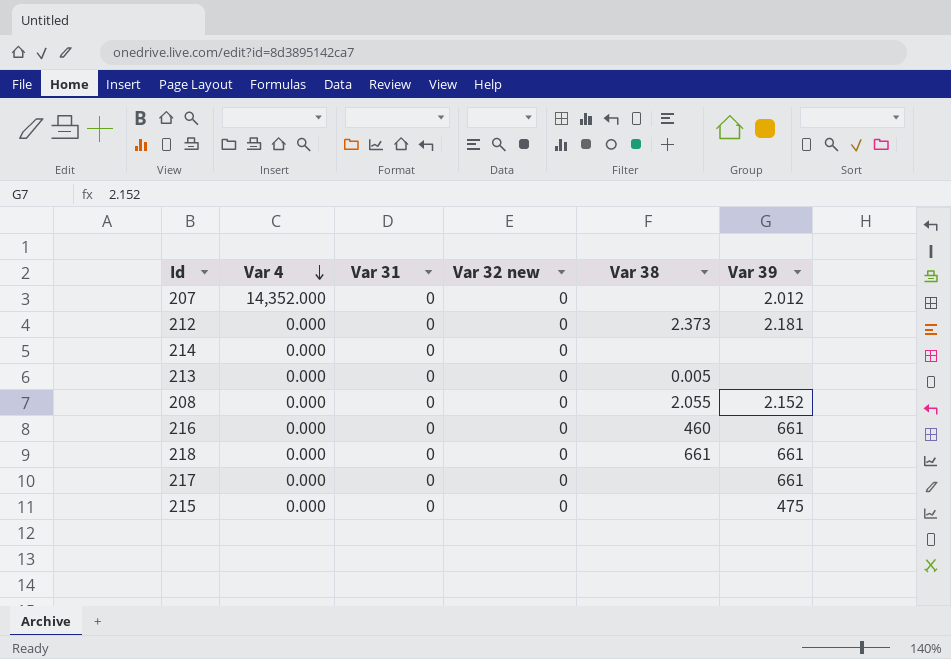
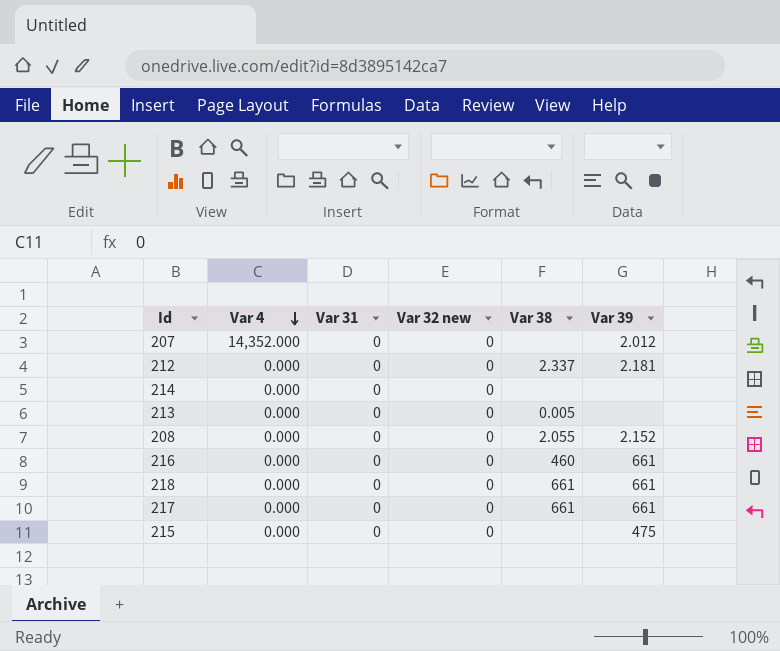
212 | Var 38: 2.373 -> 2.337
217 | Var 38: none -> 661

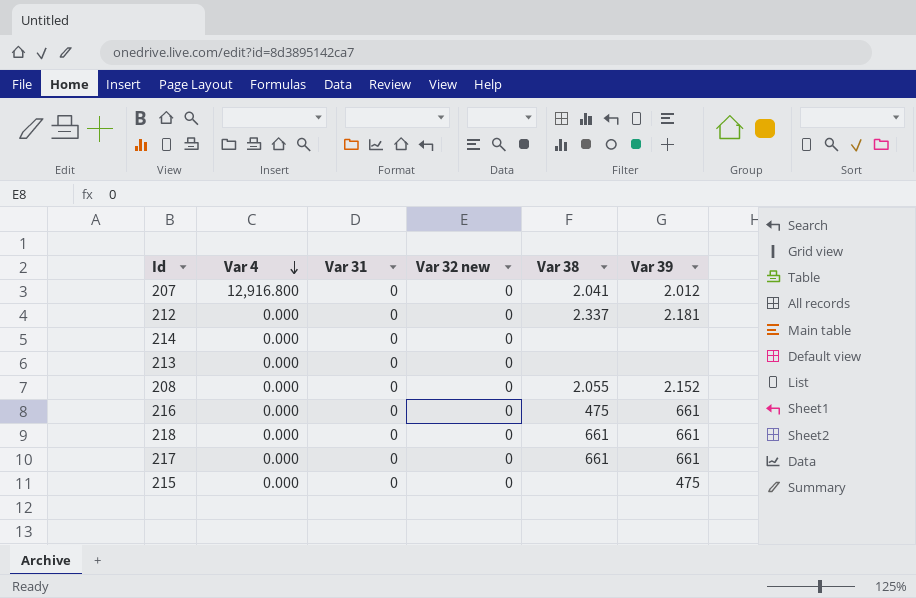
207 | Var 4: 14,352.000 -> 12,916.800
207 | Var 38: none -> 2.041
213 | Var 38: 0.005 -> none
216 | Var 38: 460 -> 475

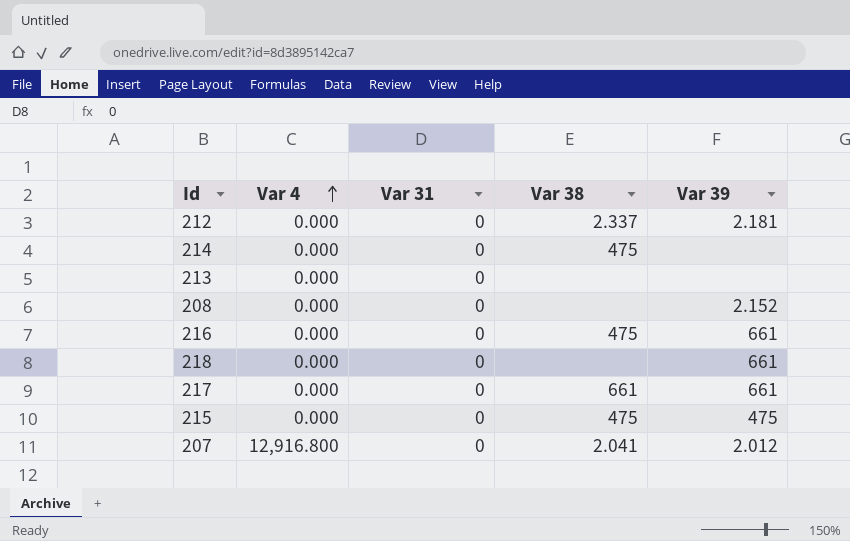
row order: Var 4 descending -> Var 4 ascending
column Var 32 new | position: 4 -> none
214 | Var 38: none -> 475
208 | Var 38: 2.055 -> none
218 | Var 38: 661 -> none
215 | Var 38: none -> 475

